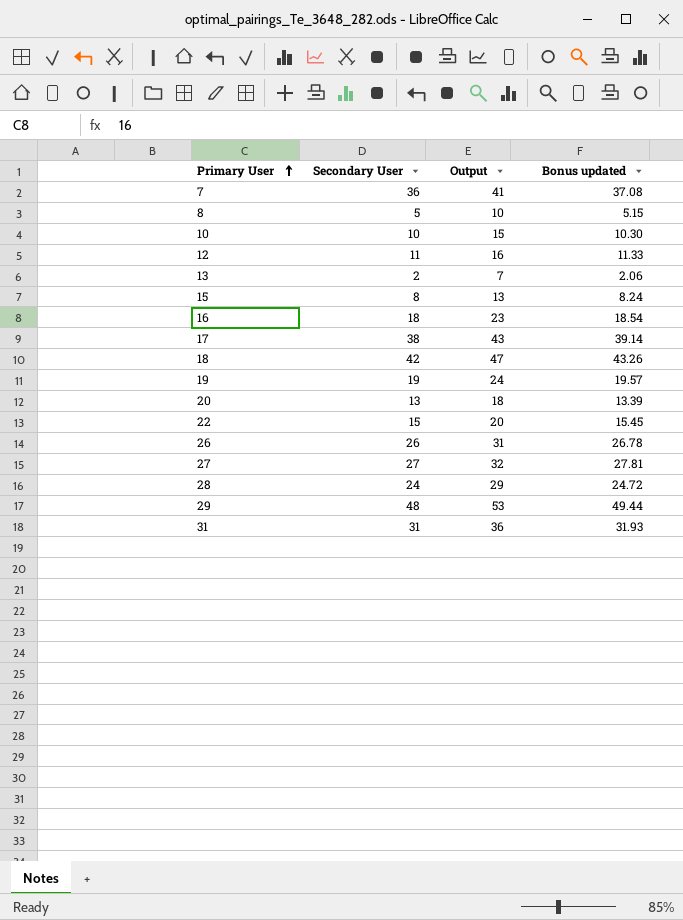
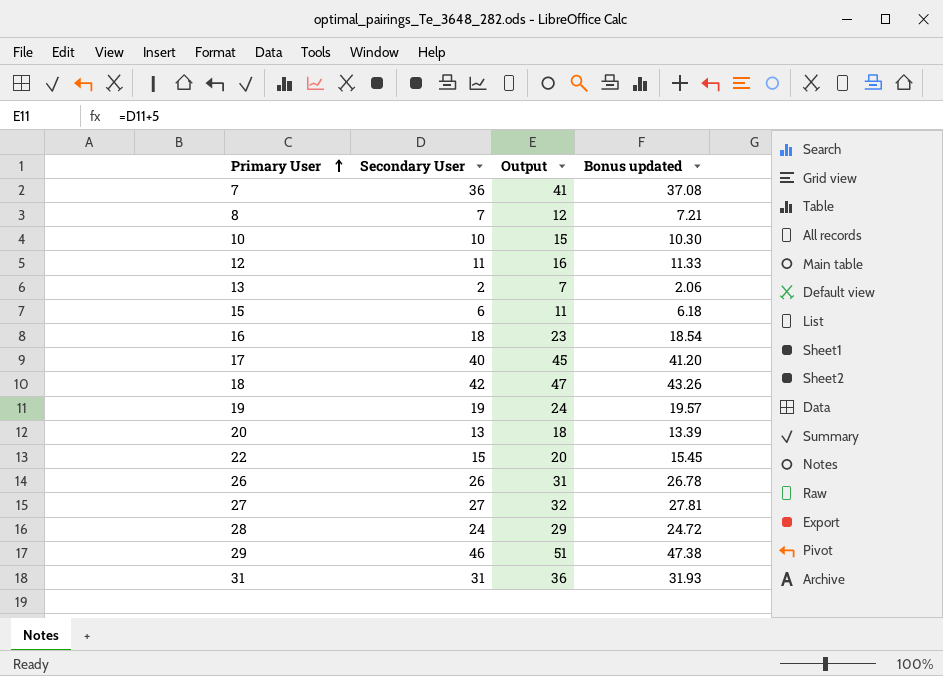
8 | Secondary User: 5 -> 7
8 | Output: 10 -> 12
8 | Bonus updated: 5.15 -> 7.21
15 | Secondary User: 8 -> 6
15 | Output: 13 -> 11
15 | Bonus updated: 8.24 -> 6.18
17 | Secondary User: 38 -> 40
17 | Output: 43 -> 45
17 | Bonus updated: 39.14 -> 41.20
29 | Secondary User: 48 -> 46
29 | Output: 53 -> 51
29 | Bonus updated: 49.44 -> 47.38

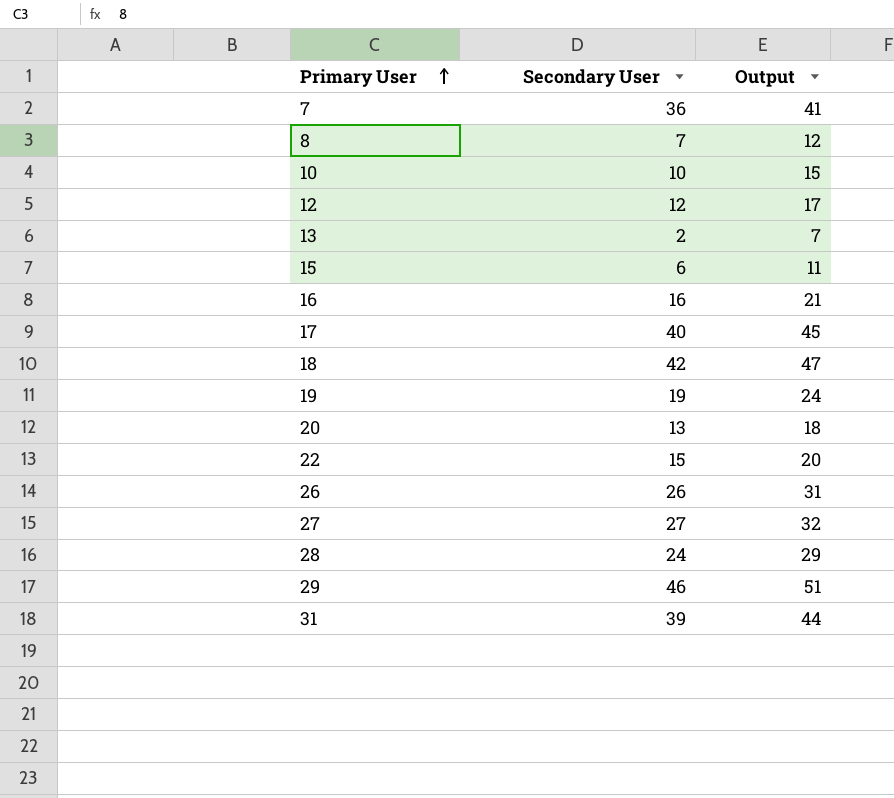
column Bonus updated | formula: [Secondary User] * 1.03 -> none
12 | Secondary User: 11 -> 12
12 | Output: 16 -> 17
16 | Secondary User: 18 -> 16
16 | Output: 23 -> 21
31 | Secondary User: 31 -> 39
31 | Output: 36 -> 44

